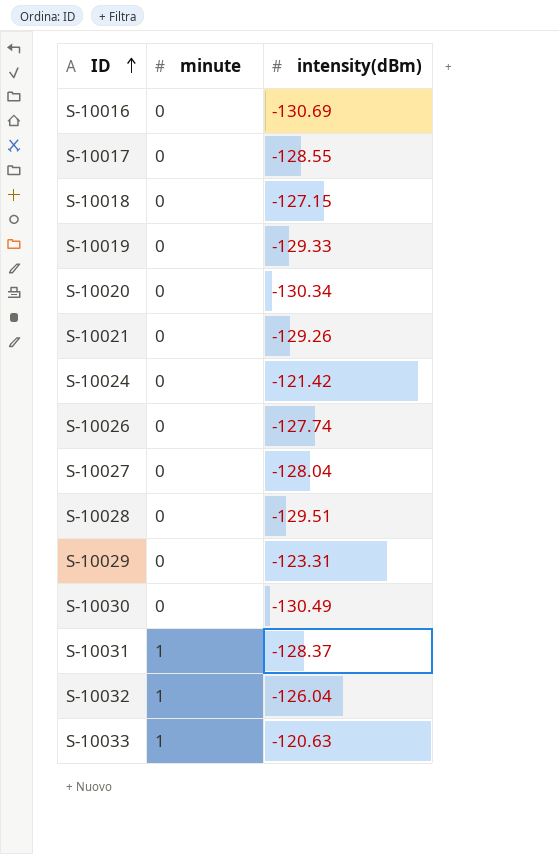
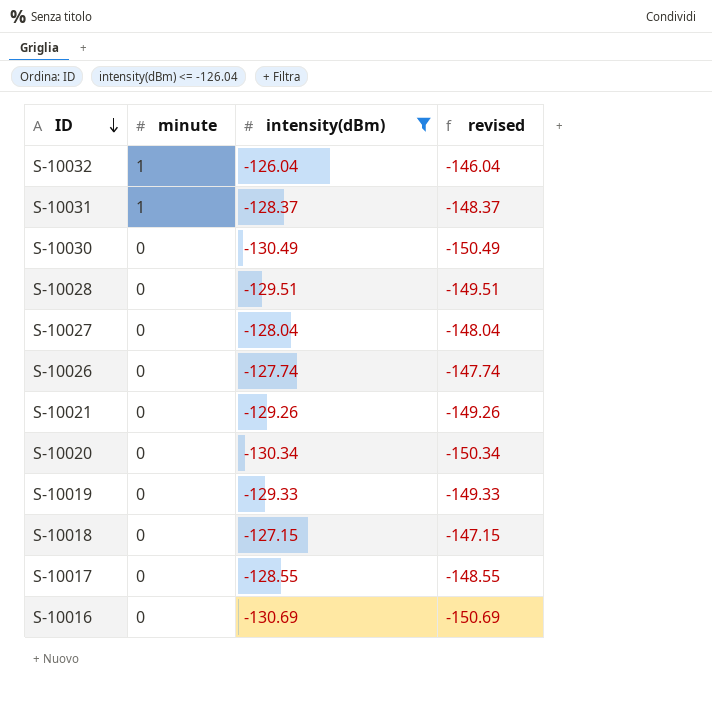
filter: none -> intensity(dBm) <= -126.04
row order: ID ascending -> ID descending
column revised | formula: none -> [intensity(dBm)] - 20

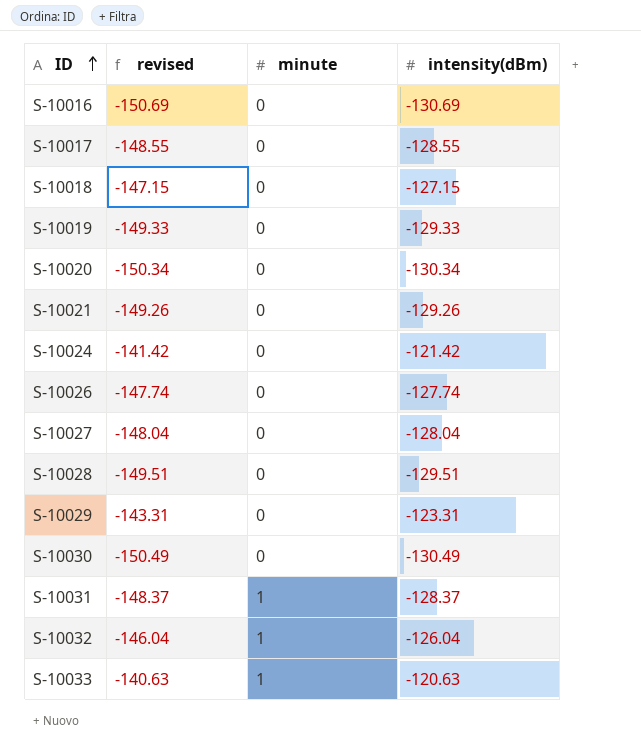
filter: intensity(dBm) <= -126.04 -> none
row order: ID descending -> ID ascending
column revised | position: 4 -> 2

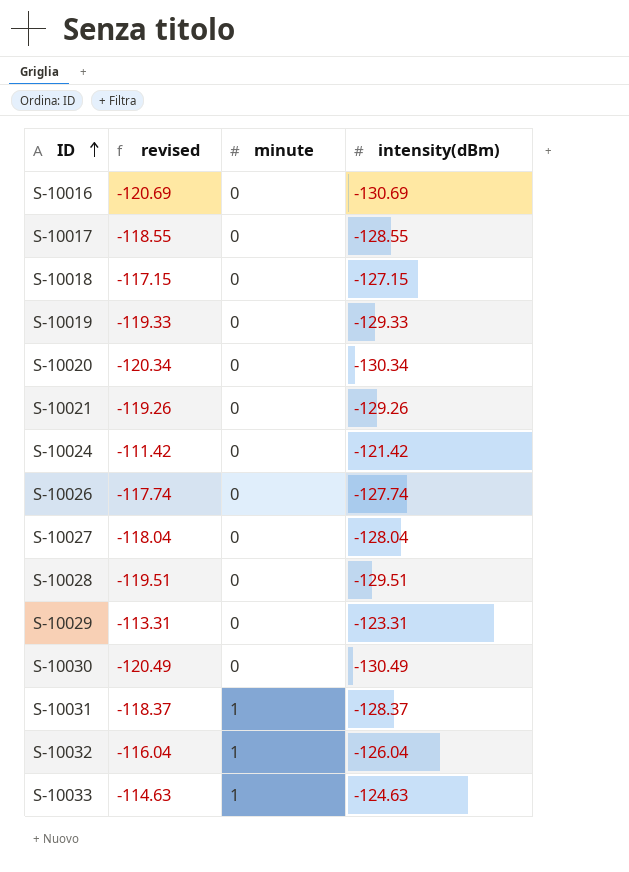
column revised | formula: [intensity(dBm)] - 20 -> [intensity(dBm)] + 10
S-10033 | intensity(dBm): -120.63 -> -124.63

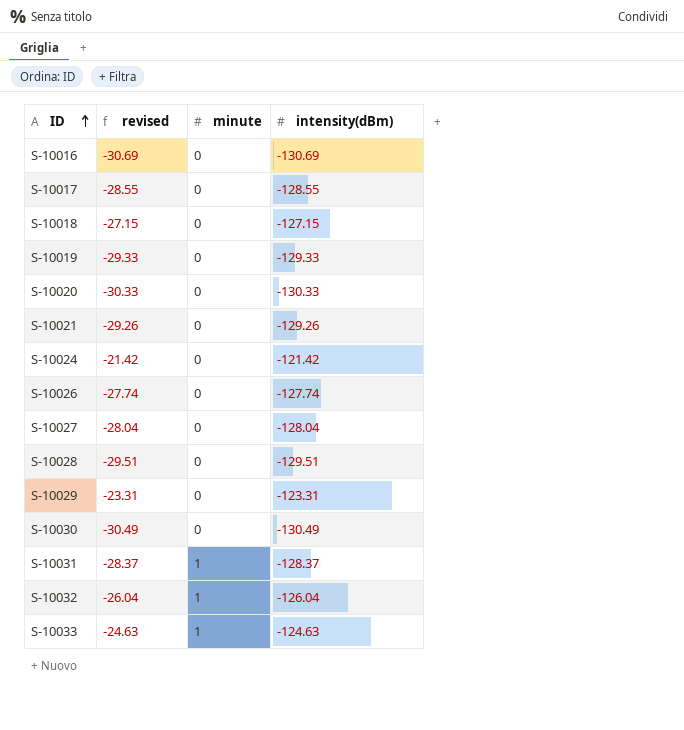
column revised | formula: [intensity(dBm)] + 10 -> [intensity(dBm)] + 100
S-10020 | intensity(dBm): -130.34 -> -130.33

